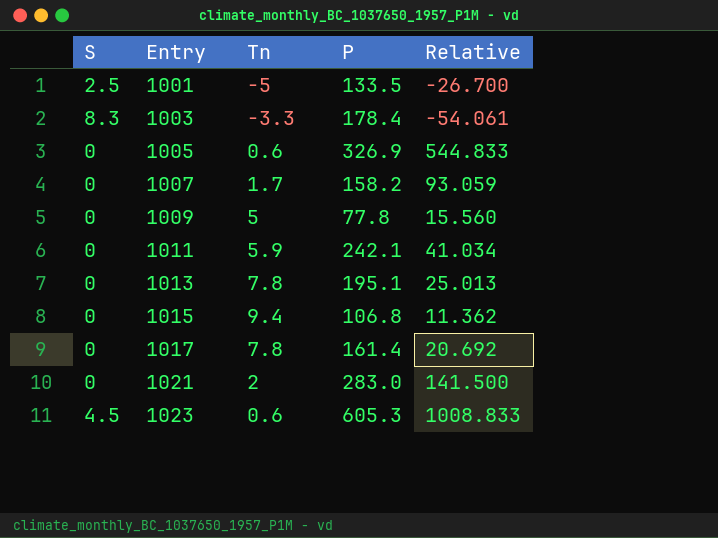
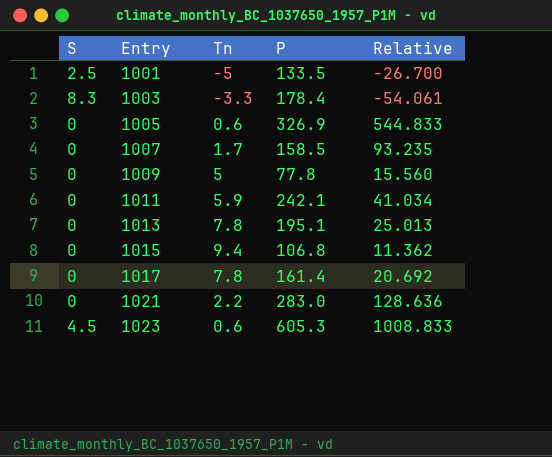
1007 | P: 158.2 -> 158.5
1007 | Relative: 93.059 -> 93.235
1021 | Tn: 2 -> 2.2
1021 | Relative: 141.500 -> 128.636

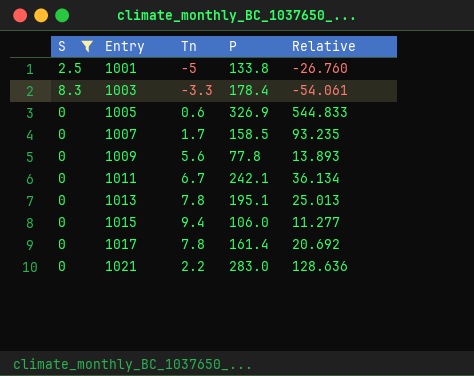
filter: none -> S != 4.5
1001 | P: 133.5 -> 133.8
1001 | Relative: -26.700 -> -26.760
1009 | Tn: 5 -> 5.6
1009 | Relative: 15.560 -> 13.893
1011 | Tn: 5.9 -> 6.7
1011 | Relative: 41.034 -> 36.134
1015 | P: 106.8 -> 106.0
1015 | Relative: 11.362 -> 11.277

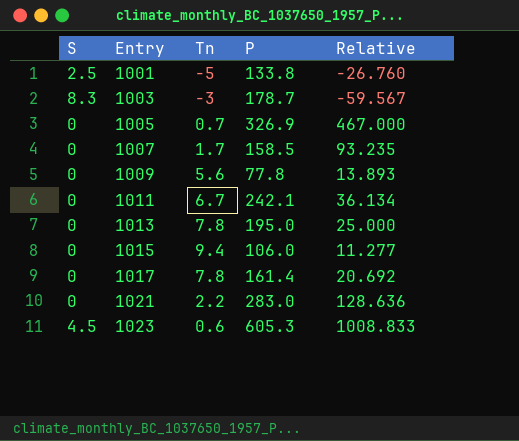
filter: S != 4.5 -> none
1003 | Tn: -3.3 -> -3
1003 | P: 178.4 -> 178.7
1003 | Relative: -54.061 -> -59.567
1005 | Tn: 0.6 -> 0.7
1005 | Relative: 544.833 -> 467.000
1013 | P: 195.1 -> 195.0
1013 | Relative: 25.013 -> 25.000

